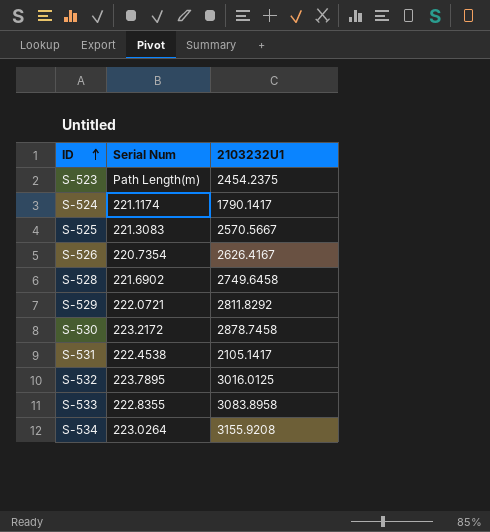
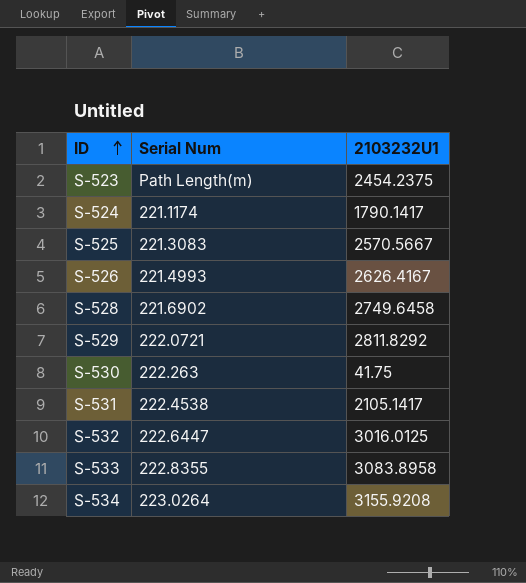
S-526 | Serial Num: 220.7354 -> 221.4993
S-530 | Serial Num: 223.2172 -> 222.263
S-530 | 2103232U1: 2878.7458 -> 41.75
S-532 | Serial Num: 223.7895 -> 222.6447

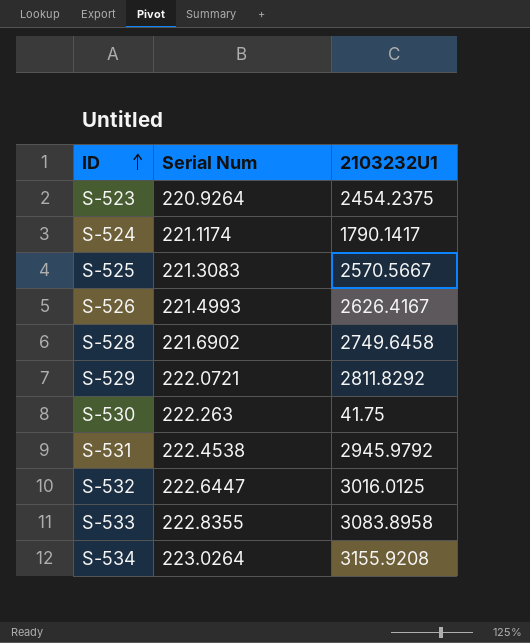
S-523 | Serial Num: Path Length(m) -> 220.9264
S-531 | 2103232U1: 2105.1417 -> 2945.9792

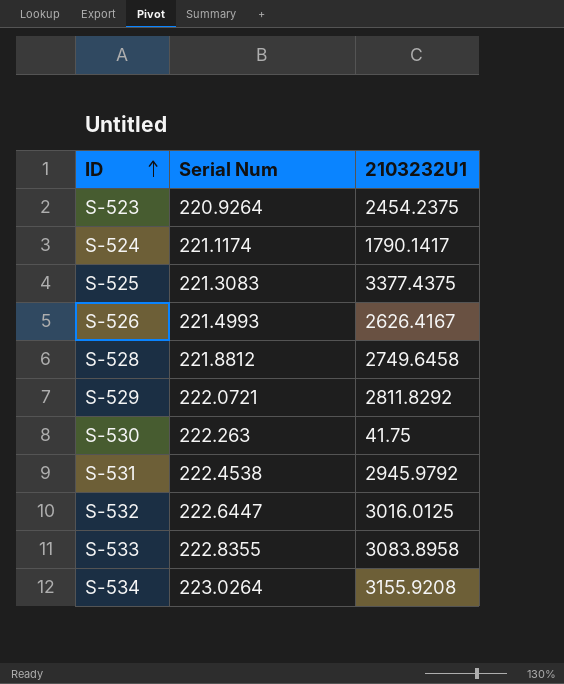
S-525 | 2103232U1: 2570.5667 -> 3377.4375
S-528 | Serial Num: 221.6902 -> 221.8812

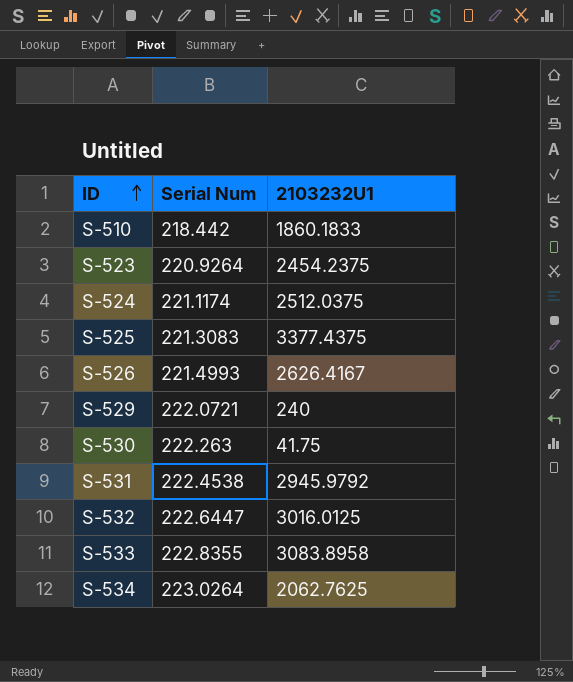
row S-528: 221.8812 | 2749.6458 -> none
row S-510: none -> 218.442 | 1860.1833
S-524 | 2103232U1: 1790.1417 -> 2512.0375
S-529 | 2103232U1: 2811.8292 -> 240
S-534 | 2103232U1: 3155.9208 -> 2062.7625

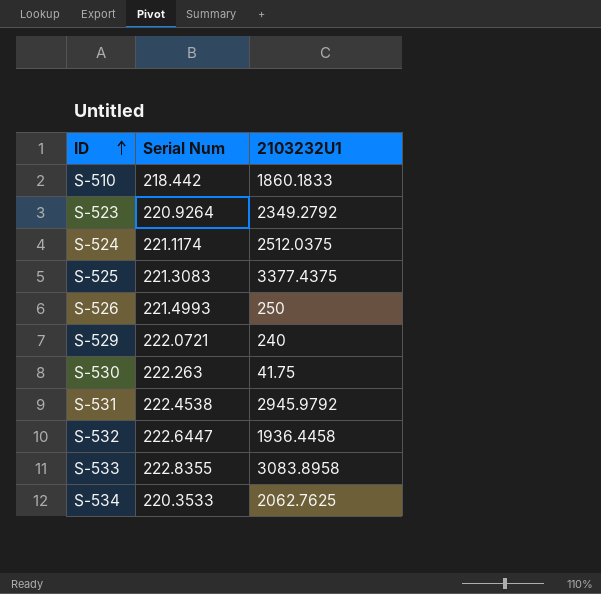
S-523 | 2103232U1: 2454.2375 -> 2349.2792
S-526 | 2103232U1: 2626.4167 -> 250
S-532 | 2103232U1: 3016.0125 -> 1936.4458
S-534 | Serial Num: 223.0264 -> 220.3533

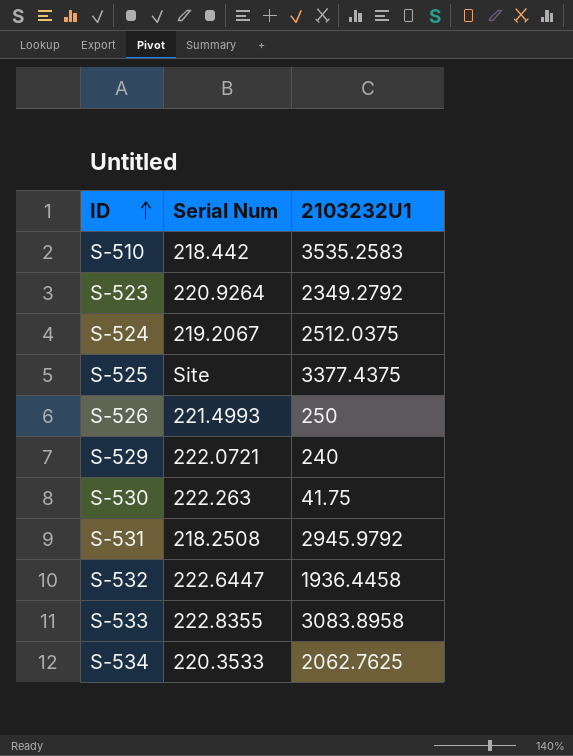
S-510 | 2103232U1: 1860.1833 -> 3535.2583
S-524 | Serial Num: 221.1174 -> 219.2067
S-525 | Serial Num: 221.3083 -> Site
S-531 | Serial Num: 222.4538 -> 218.2508

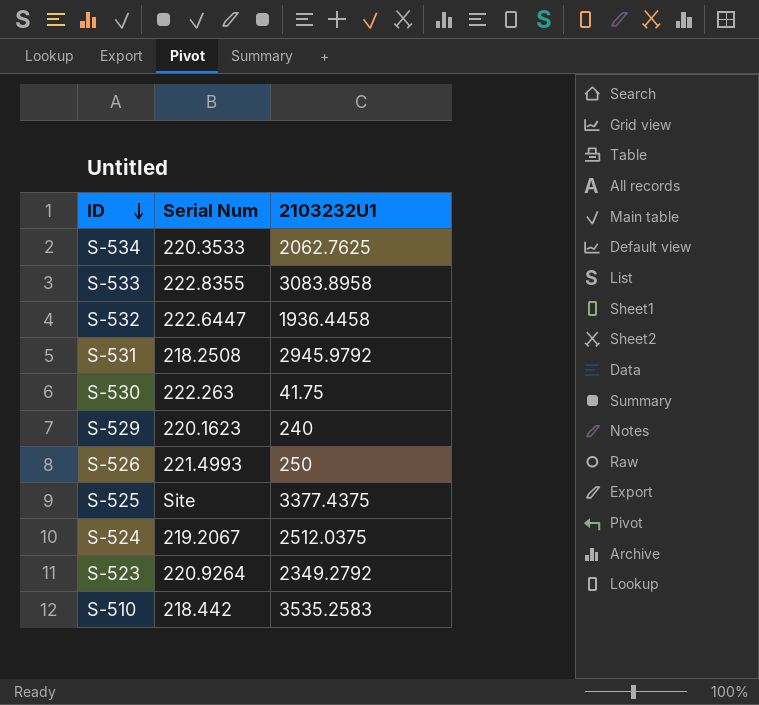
row order: ID ascending -> ID descending
S-529 | Serial Num: 222.0721 -> 220.1623

